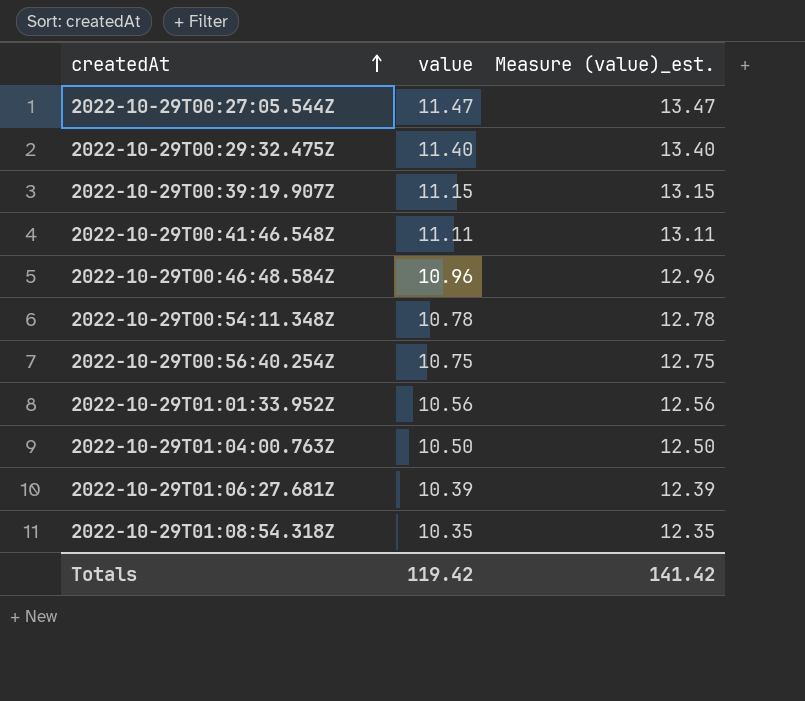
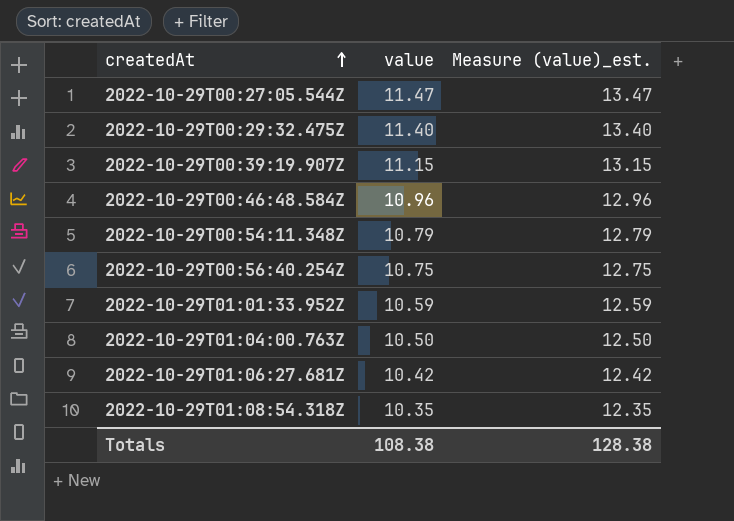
row 2022-10-29T00:41:46.548Z: 11.11 | 13.11 -> none
2022-10-29T00:54:11.348Z | value: 10.78 -> 10.79
2022-10-29T00:54:11.348Z | Measure (value)_est.: 12.78 -> 12.79
2022-10-29T01:01:33.952Z | value: 10.56 -> 10.59
2022-10-29T01:01:33.952Z | Measure (value)_est.: 12.56 -> 12.59
2022-10-29T01:06:27.681Z | value: 10.39 -> 10.42
2022-10-29T01:06:27.681Z | Measure (value)_est.: 12.39 -> 12.42
Totals | value: 119.42 -> 108.38
Totals | Measure (value)_est.: 141.42 -> 128.38

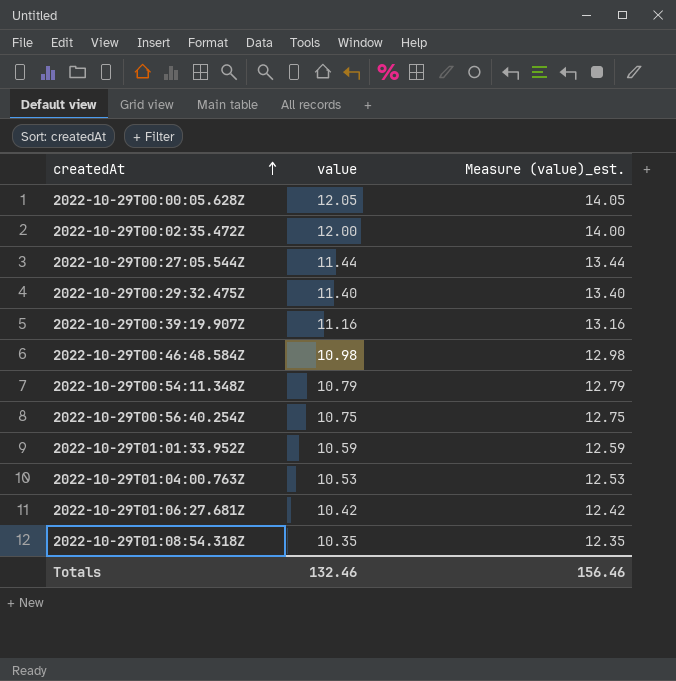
row 2022-10-29T00:00:05.628Z: none -> 12.05 | 14.05
row 2022-10-29T00:02:35.472Z: none -> 12.00 | 14.00
2022-10-29T00:27:05.544Z | value: 11.47 -> 11.44
2022-10-29T00:27:05.544Z | Measure (value)_est.: 13.47 -> 13.44
2022-10-29T00:39:19.907Z | value: 11.15 -> 11.16
2022-10-29T00:39:19.907Z | Measure (value)_est.: 13.15 -> 13.16
2022-10-29T00:46:48.584Z | value: 10.96 -> 10.98
2022-10-29T00:46:48.584Z | Measure (value)_est.: 12.96 -> 12.98
2022-10-29T01:04:00.763Z | value: 10.50 -> 10.53
2022-10-29T01:04:00.763Z | Measure (value)_est.: 12.50 -> 12.53
Totals | value: 108.38 -> 132.46
Totals | Measure (value)_est.: 128.38 -> 156.46

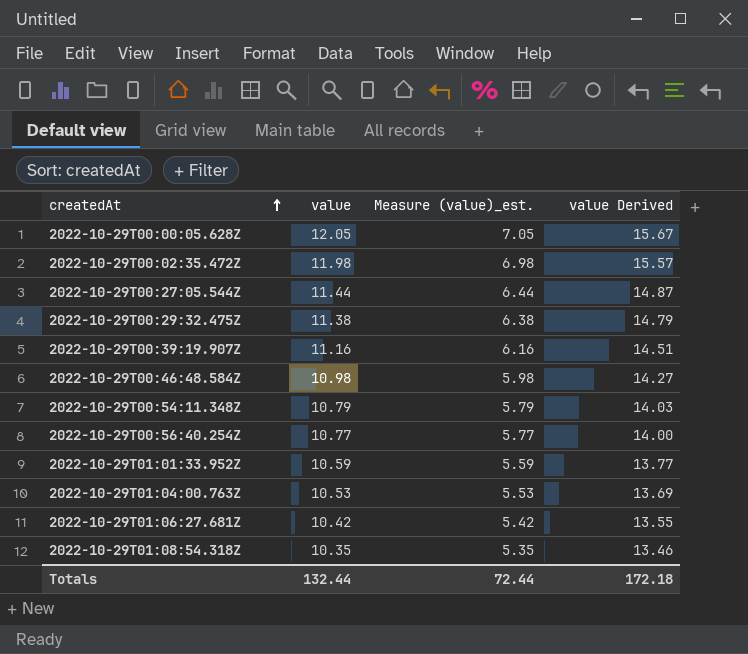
column Measure (value)_est. | formula: [value] + 2 -> [value] - 5
column value Derived | formula: none -> [value] * 1.3
2022-10-29T00:02:35.472Z | value: 12.00 -> 11.98
2022-10-29T00:29:32.475Z | value: 11.40 -> 11.38
2022-10-29T00:56:40.254Z | value: 10.75 -> 10.77
Totals | value: 132.46 -> 132.44
Totals | Measure (value)_est.: 156.46 -> 72.44

